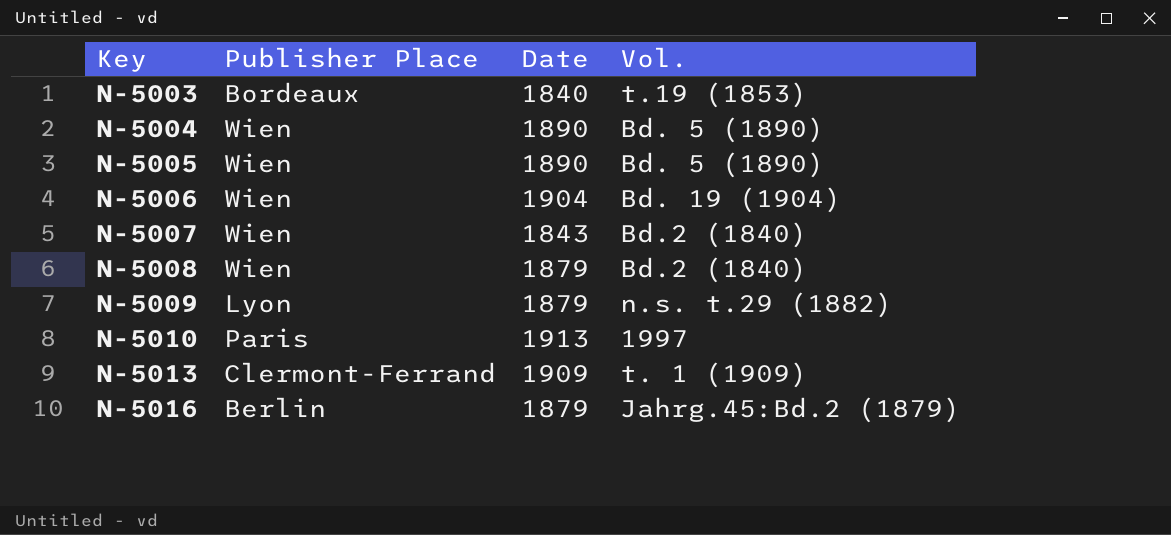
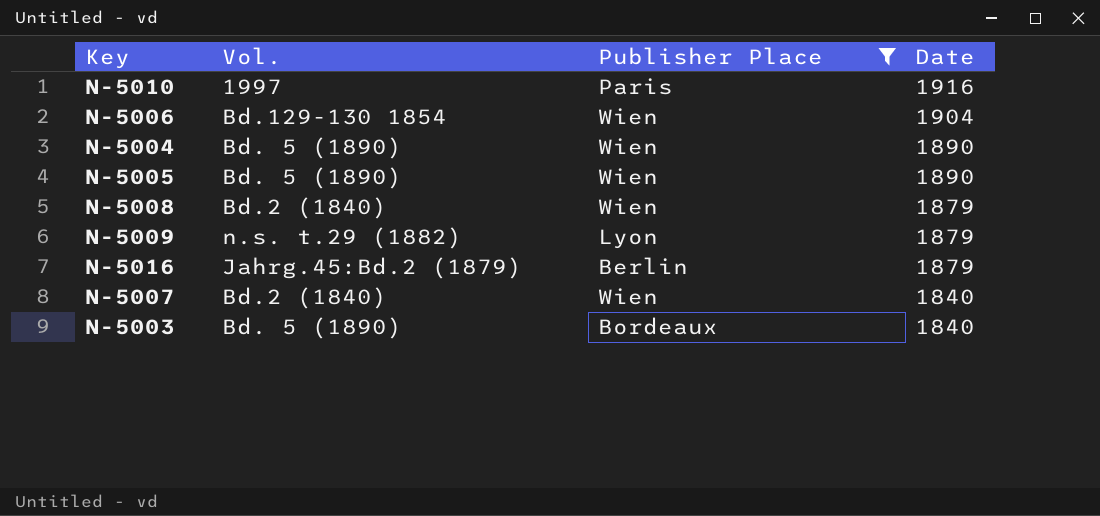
filter: none -> Publisher Place != Clermont-Ferrand
row order: Key ascending -> Date descending
column Vol. | position: 4 -> 2
N-5010 | Date: 1913 -> 1916
N-5006 | Vol.: Bd. 19 (1904) -> Bd.129-130 1854
N-5007 | Date: 1843 -> 1840
N-5003 | Vol.: t.19 (1853) -> Bd. 5 (1890)

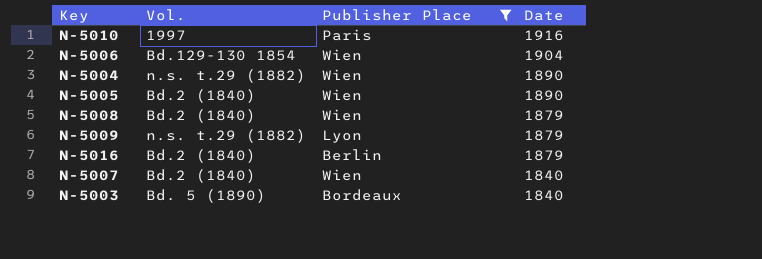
N-5004 | Vol.: Bd. 5 (1890) -> n.s. t.29 (1882)
N-5005 | Vol.: Bd. 5 (1890) -> Bd.2 (1840)
N-5016 | Vol.: Jahrg.45:Bd.2 (1879) -> Bd.2 (1840)

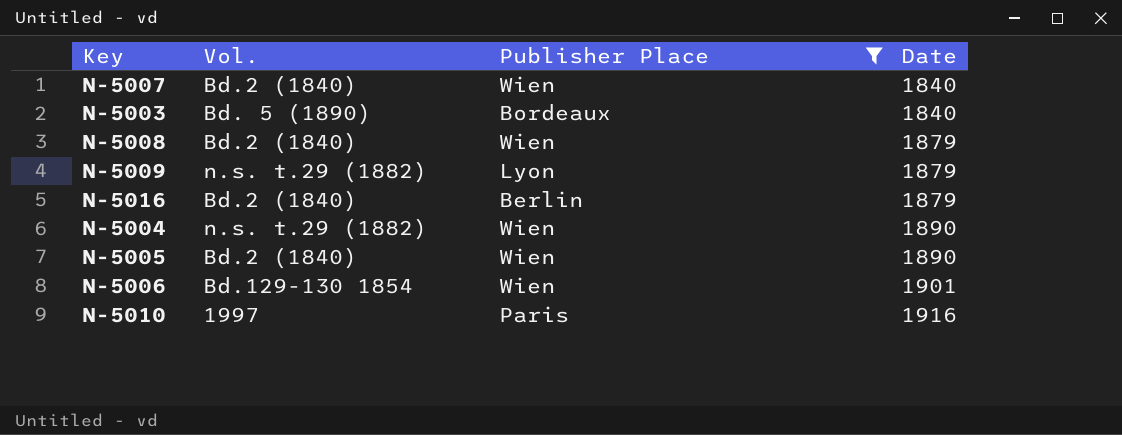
row order: Date descending -> Date ascending
N-5006 | Date: 1904 -> 1901

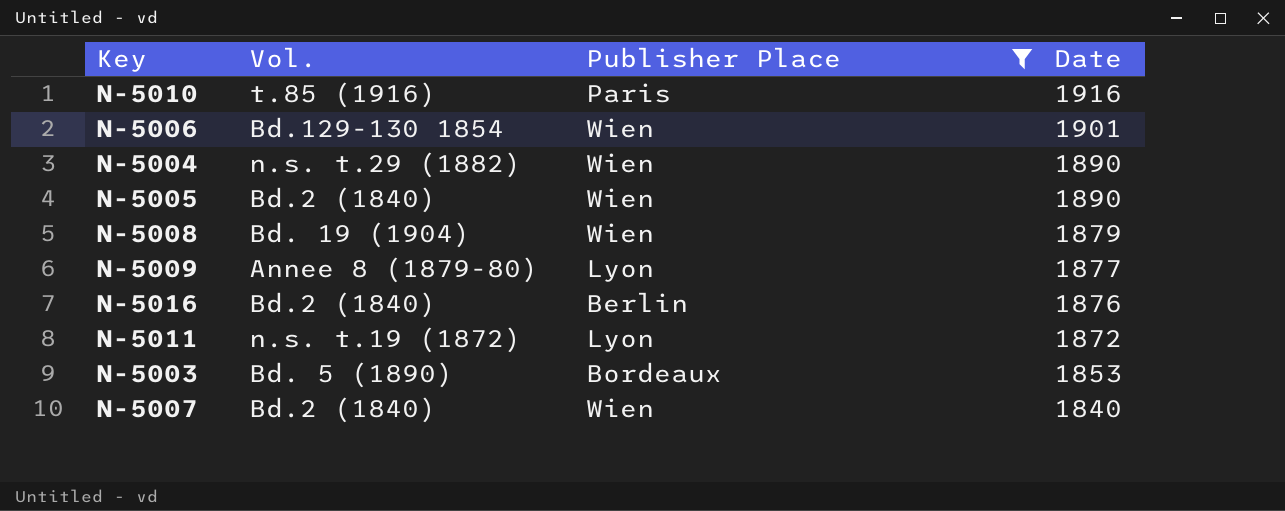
row order: Date ascending -> Date descending
N-5010 | Vol.: 1997 -> t.85 (1916)
N-5008 | Vol.: Bd.2 (1840) -> Bd. 19 (1904)
N-5009 | Vol.: n.s. t.29 (1882) -> Annee 8 (1879-80)
N-5009 | Date: 1879 -> 1877
N-5016 | Date: 1879 -> 1876
row N-5011: none -> n.s. t.19 (1872) | Lyon | 1872
N-5003 | Date: 1840 -> 1853

